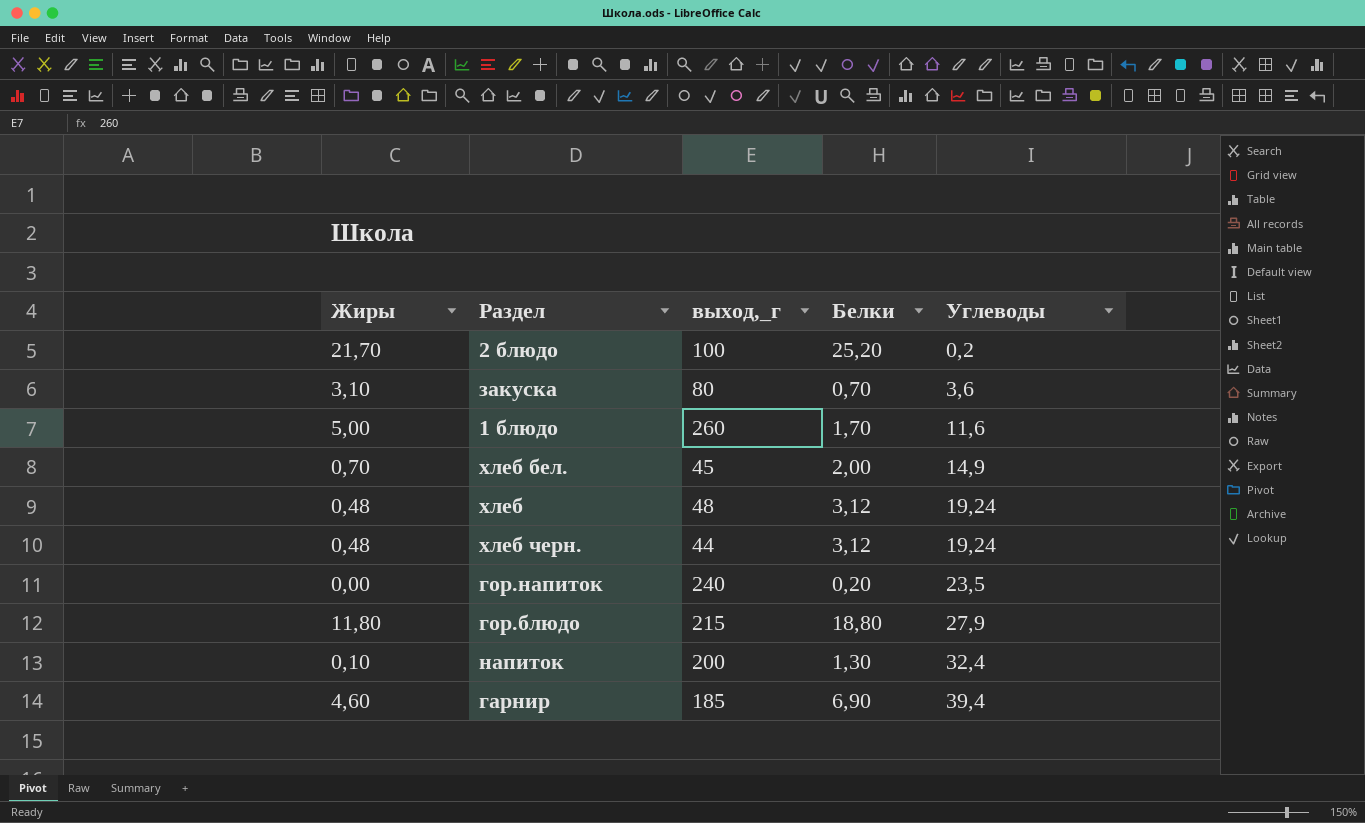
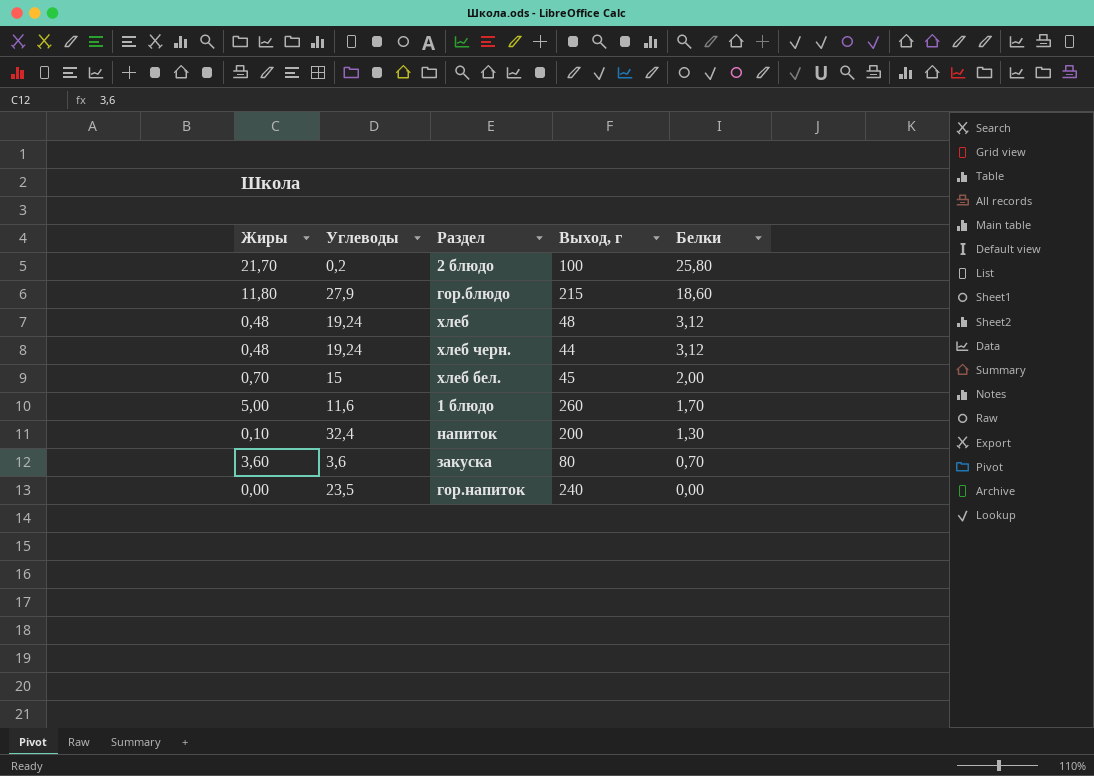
row order: Углеводы ascending -> Белки descending
column Углеводы | position: 5 -> 2
column name: выход,_г -> Выход, г
row гарнир: 4,60 | 185 | 6,90 | 39,4 -> none
2 блюдо | Белки: 25,20 -> 25,80
гор.блюдо | Белки: 18,80 -> 18,60
хлеб бел. | Углеводы: 14,9 -> 15
закуска | Жиры: 3,10 -> 3,60
гор.напиток | Белки: 0,20 -> 0,00

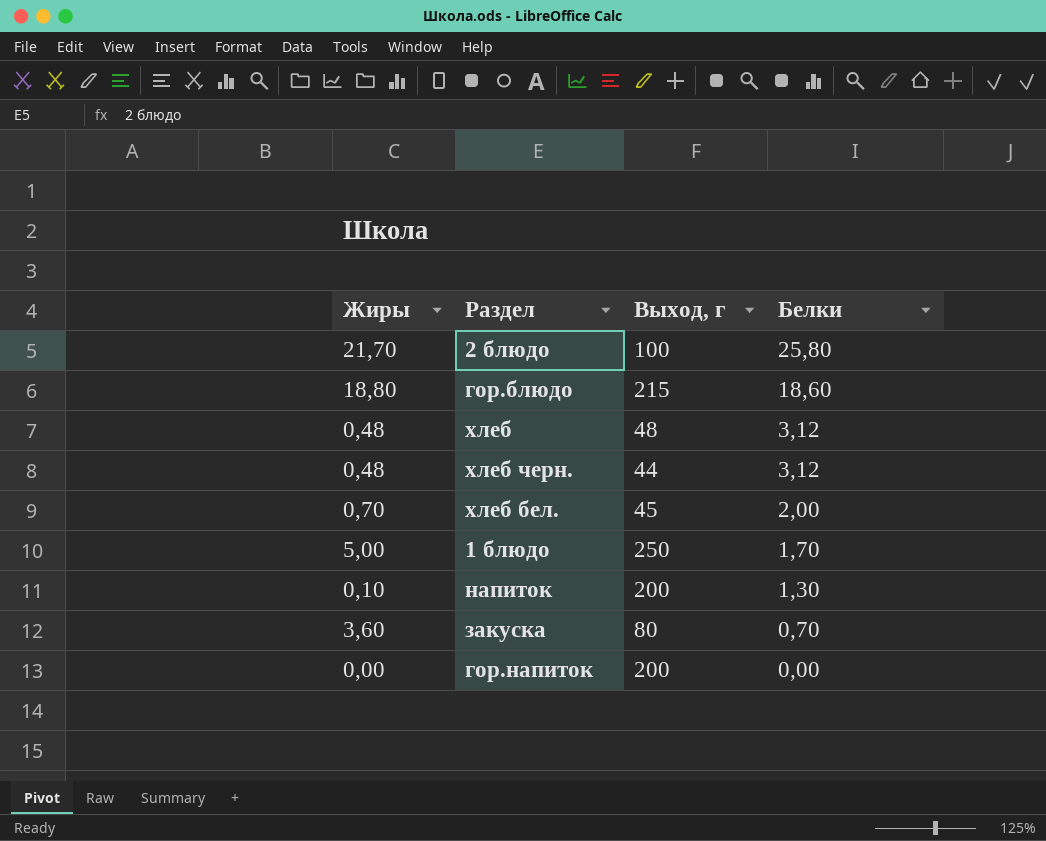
column Углеводы | position: 2 -> none
гор.блюдо | Жиры: 11,80 -> 18,80
1 блюдо | Выход, г: 260 -> 250
гор.напиток | Выход, г: 240 -> 200

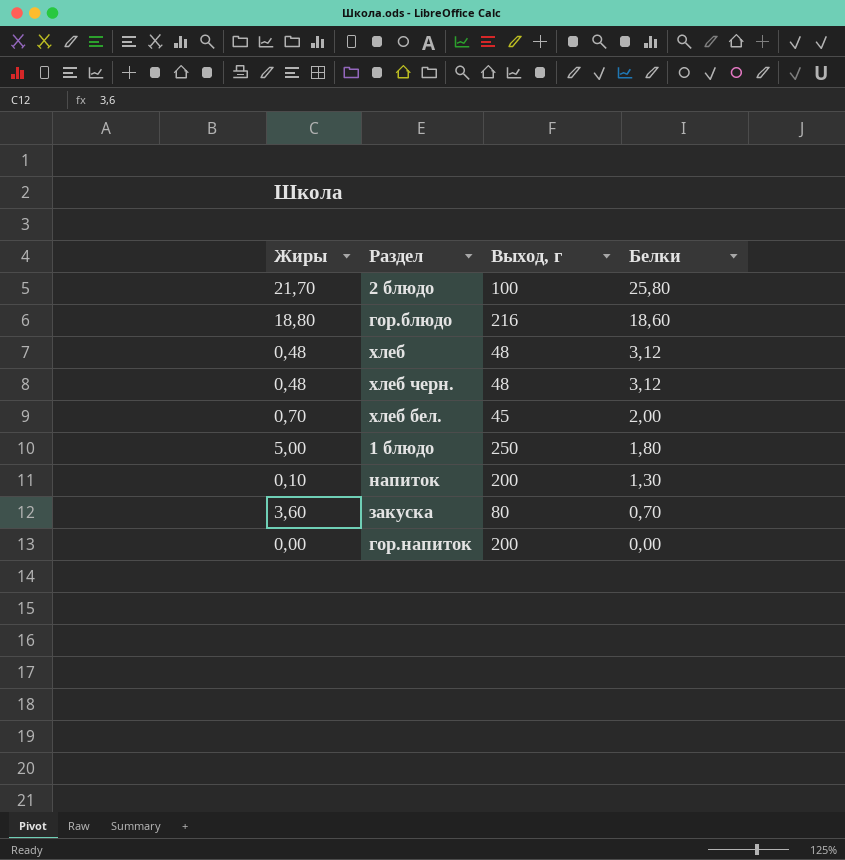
гор.блюдо | Выход, г: 215 -> 216
хлеб черн. | Выход, г: 44 -> 48
1 блюдо | Белки: 1,70 -> 1,80

